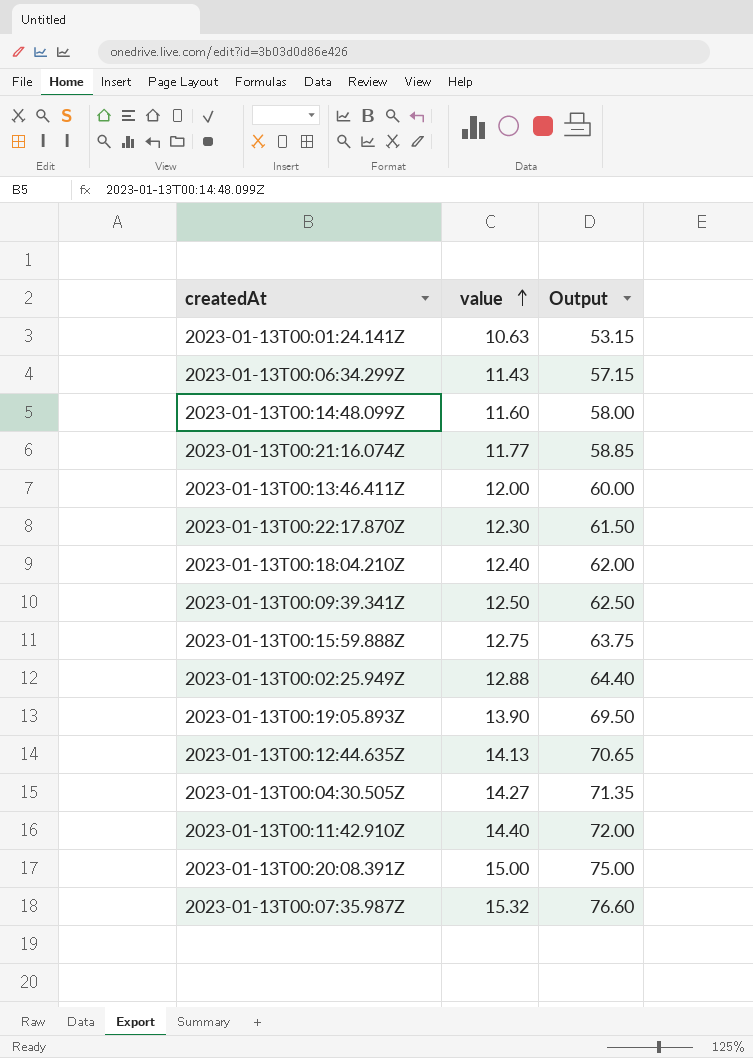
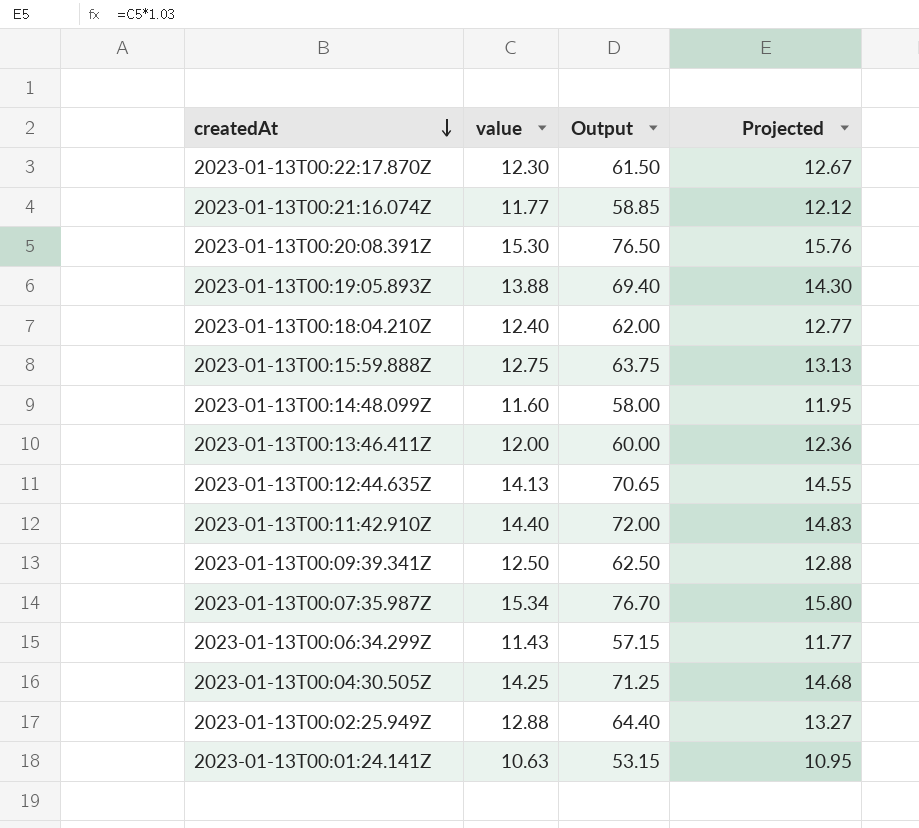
row order: value ascending -> createdAt descending
column Projected | formula: none -> [value] * 1.03
2023-01-13T00:20:08.391Z | value: 15.00 -> 15.30
2023-01-13T00:20:08.391Z | Output: 75.00 -> 76.50
2023-01-13T00:19:05.893Z | value: 13.90 -> 13.88
2023-01-13T00:19:05.893Z | Output: 69.50 -> 69.40
2023-01-13T00:07:35.987Z | value: 15.32 -> 15.34
2023-01-13T00:07:35.987Z | Output: 76.60 -> 76.70
2023-01-13T00:04:30.505Z | value: 14.27 -> 14.25
2023-01-13T00:04:30.505Z | Output: 71.35 -> 71.25

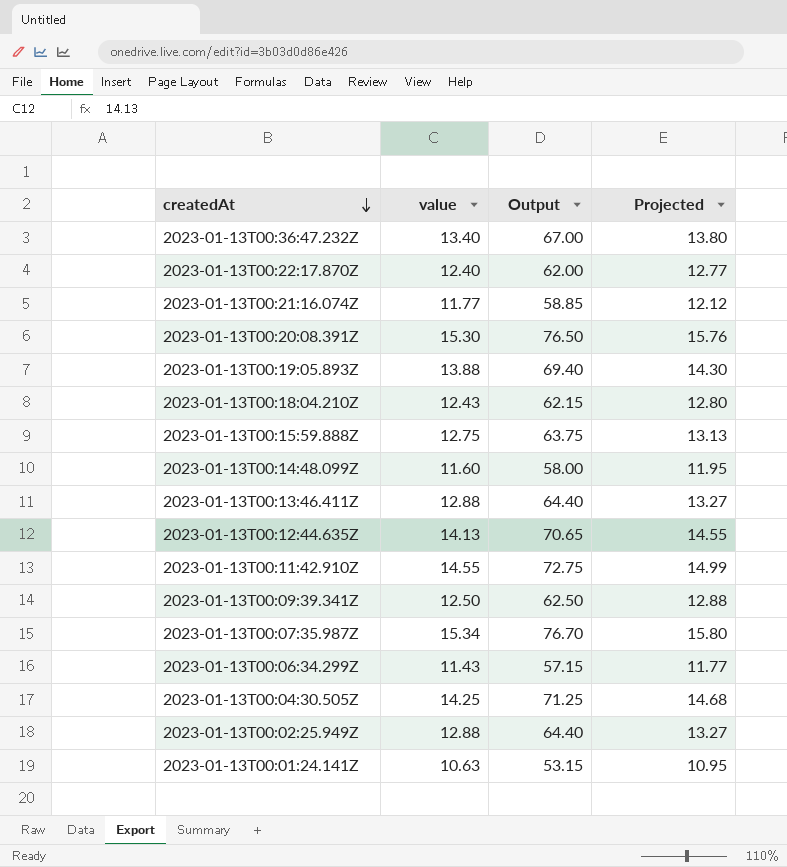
row 2023-01-13T00:36:47.232Z: none -> 13.40 | 67.00 | 13.80
2023-01-13T00:22:17.870Z | value: 12.30 -> 12.40
2023-01-13T00:22:17.870Z | Output: 61.50 -> 62.00
2023-01-13T00:22:17.870Z | Projected: 12.67 -> 12.77
2023-01-13T00:18:04.210Z | value: 12.40 -> 12.43
2023-01-13T00:18:04.210Z | Output: 62.00 -> 62.15
2023-01-13T00:18:04.210Z | Projected: 12.77 -> 12.80
2023-01-13T00:13:46.411Z | value: 12.00 -> 12.88
2023-01-13T00:13:46.411Z | Output: 60.00 -> 64.40
2023-01-13T00:13:46.411Z | Projected: 12.36 -> 13.27
2023-01-13T00:11:42.910Z | value: 14.40 -> 14.55
2023-01-13T00:11:42.910Z | Output: 72.00 -> 72.75
2023-01-13T00:11:42.910Z | Projected: 14.83 -> 14.99

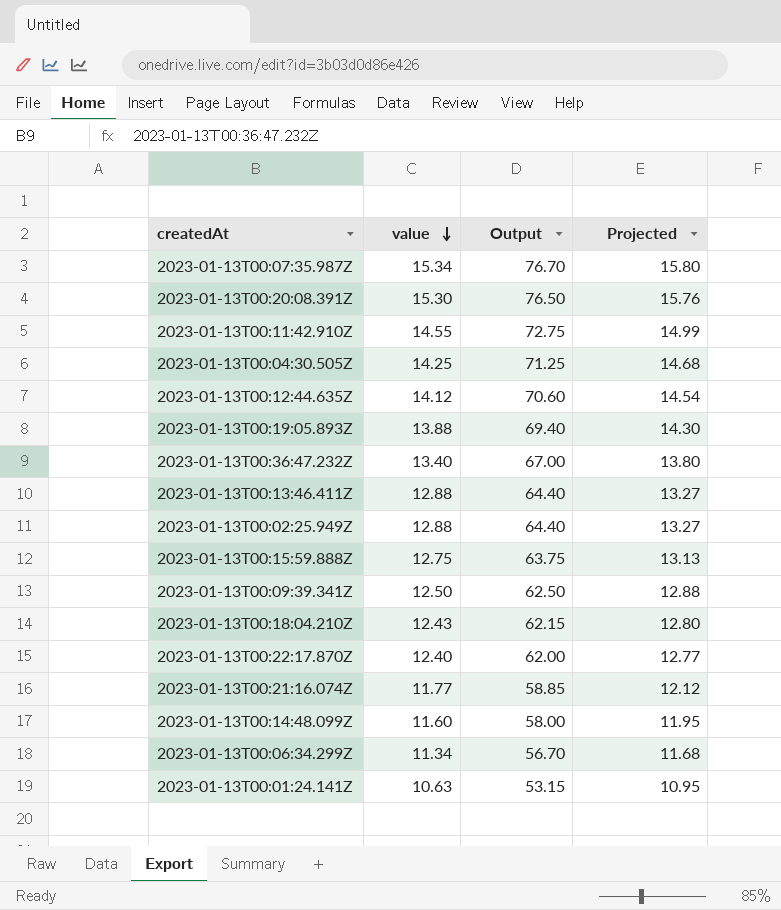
row order: createdAt descending -> value descending
2023-01-13T00:12:44.635Z | value: 14.13 -> 14.12
2023-01-13T00:12:44.635Z | Output: 70.65 -> 70.60
2023-01-13T00:12:44.635Z | Projected: 14.55 -> 14.54
2023-01-13T00:06:34.299Z | value: 11.43 -> 11.34
2023-01-13T00:06:34.299Z | Output: 57.15 -> 56.70
2023-01-13T00:06:34.299Z | Projected: 11.77 -> 11.68

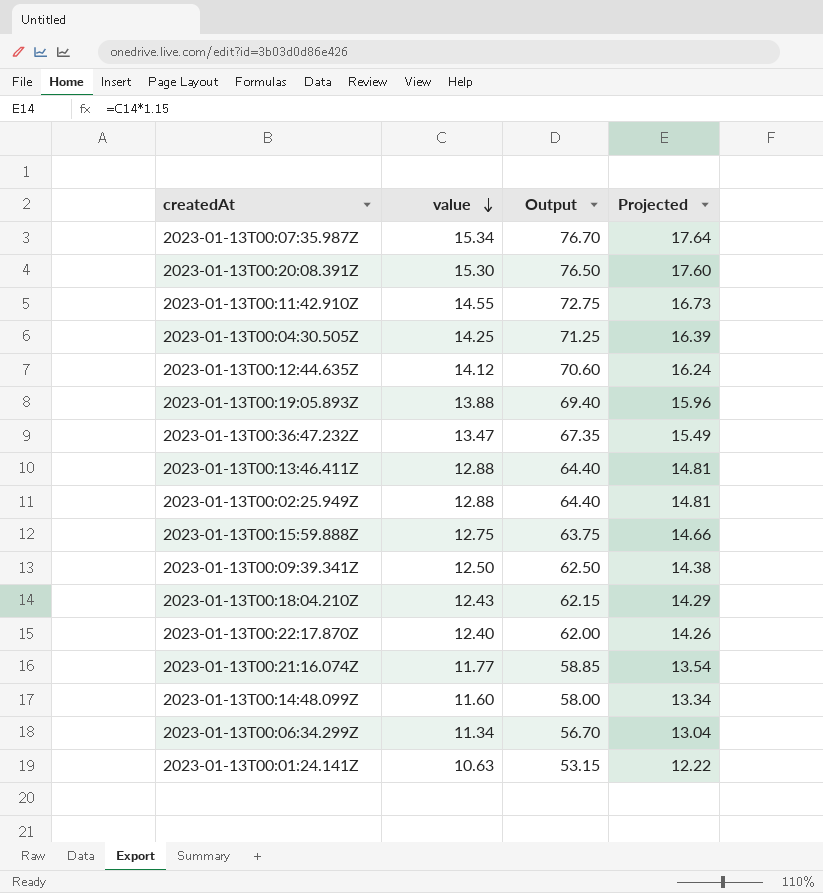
column Projected | formula: [value] * 1.03 -> [value] * 1.15
2023-01-13T00:36:47.232Z | value: 13.40 -> 13.47
2023-01-13T00:36:47.232Z | Output: 67.00 -> 67.35

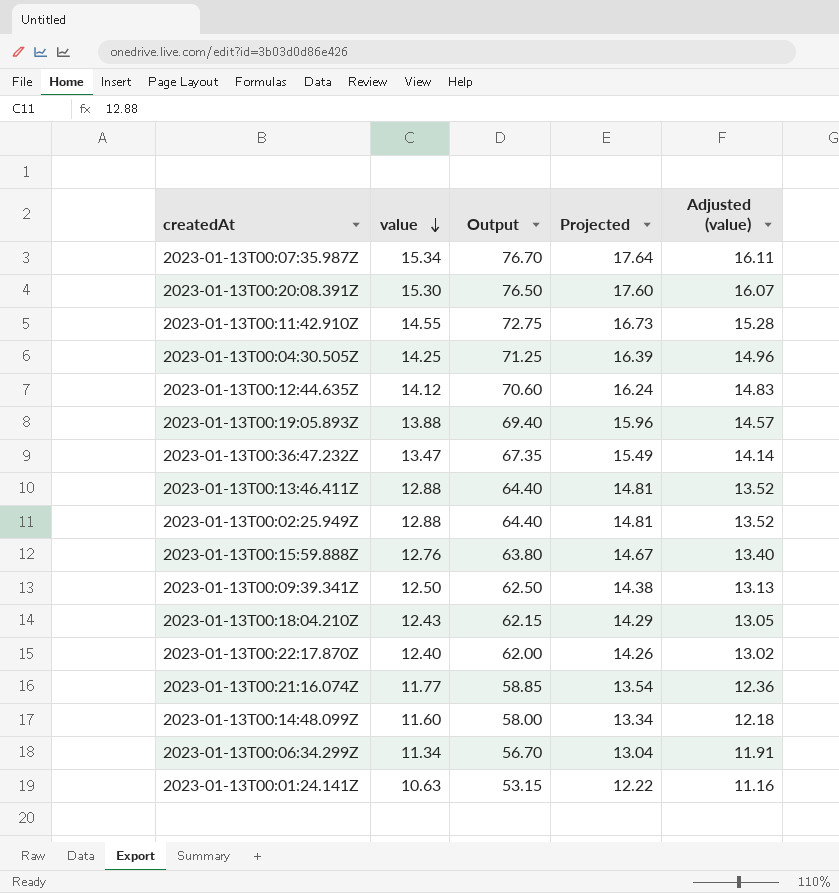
column Adjusted (value) | formula: none -> [value] * 1.05
2023-01-13T00:15:59.888Z | value: 12.75 -> 12.76
2023-01-13T00:15:59.888Z | Output: 63.75 -> 63.80
2023-01-13T00:15:59.888Z | Projected: 14.66 -> 14.67

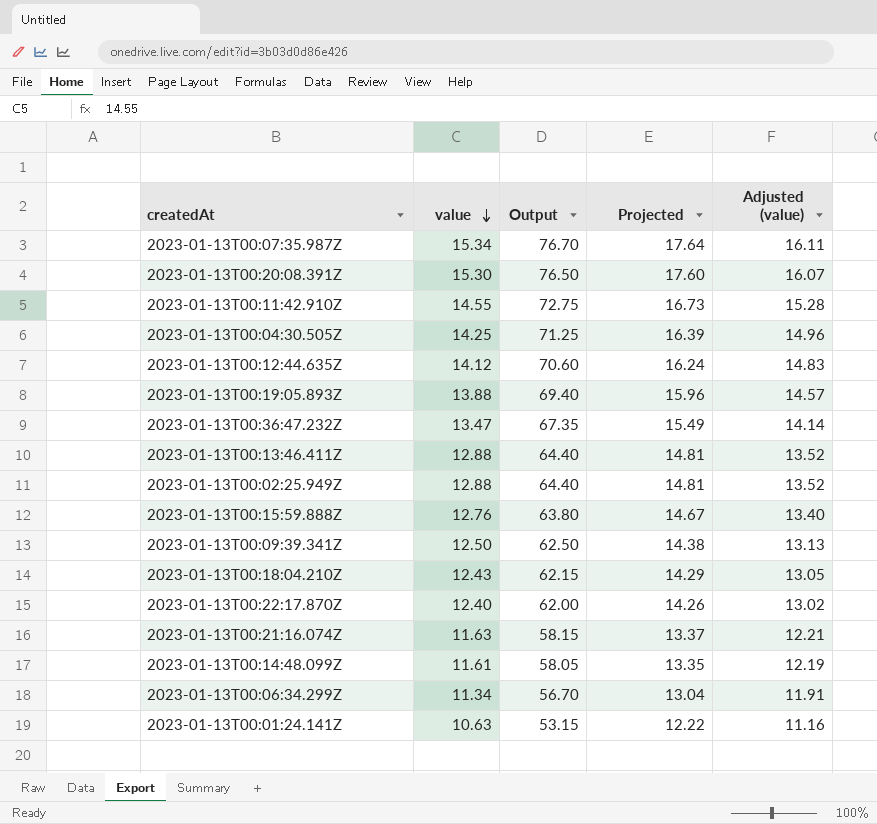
2023-01-13T00:21:16.074Z | value: 11.77 -> 11.63
2023-01-13T00:21:16.074Z | Output: 58.85 -> 58.15
2023-01-13T00:21:16.074Z | Projected: 13.54 -> 13.37
2023-01-13T00:21:16.074Z | Adjusted (value): 12.36 -> 12.21
2023-01-13T00:14:48.099Z | value: 11.60 -> 11.61
2023-01-13T00:14:48.099Z | Output: 58.00 -> 58.05
2023-01-13T00:14:48.099Z | Projected: 13.34 -> 13.35
2023-01-13T00:14:48.099Z | Adjusted (value): 12.18 -> 12.19

